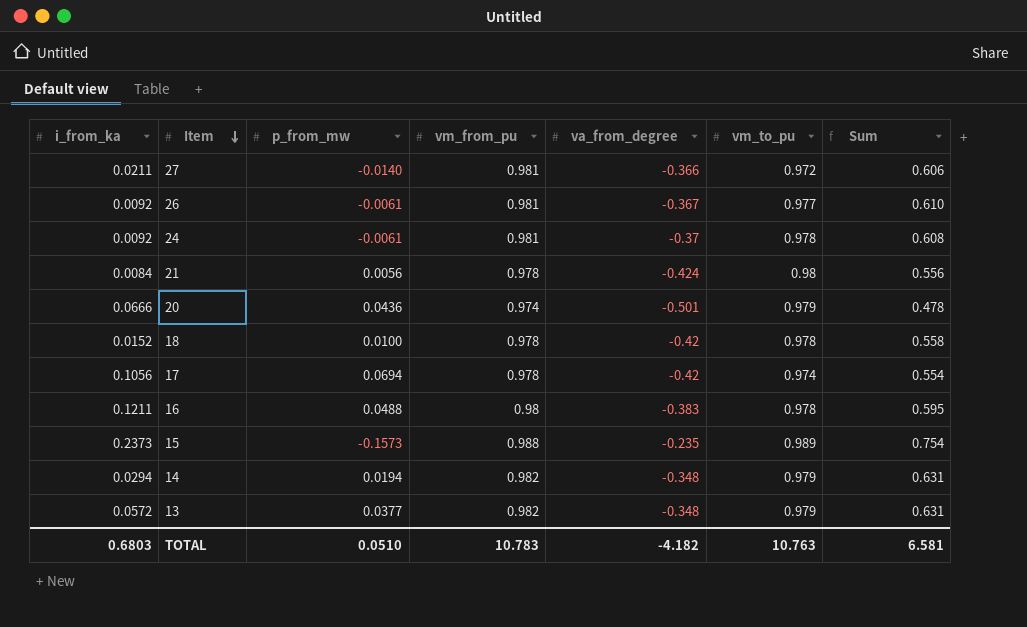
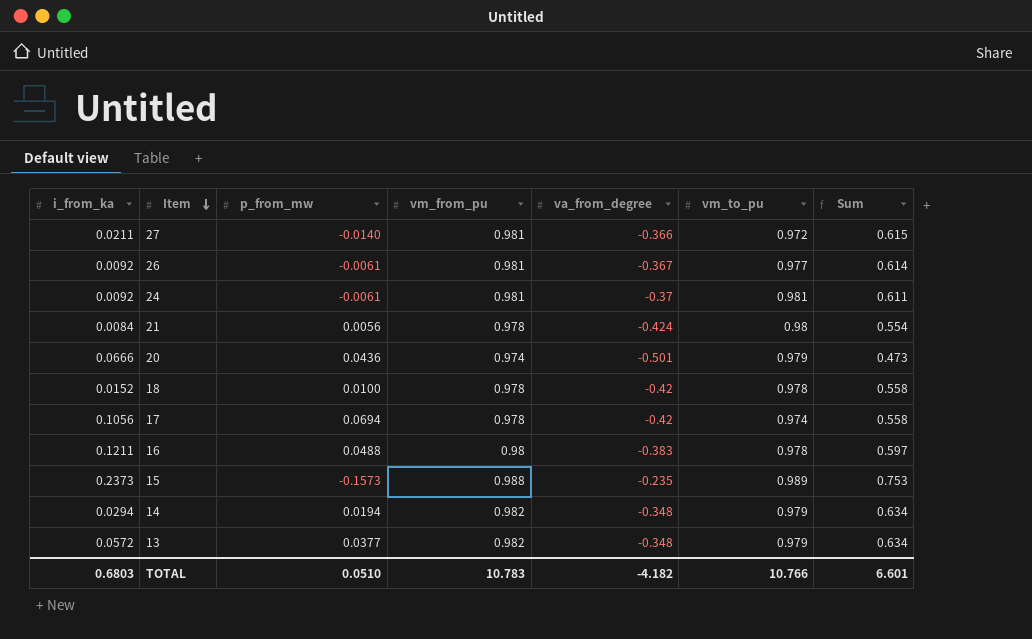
column Sum | formula: [va_from_degree] + [vm_to_pu] -> [vm_from_pu] + [va_from_degree]
24 | vm_to_pu: 0.978 -> 0.981
TOTAL | vm_to_pu: 10.763 -> 10.766
TOTAL | Sum: 6.581 -> 6.601

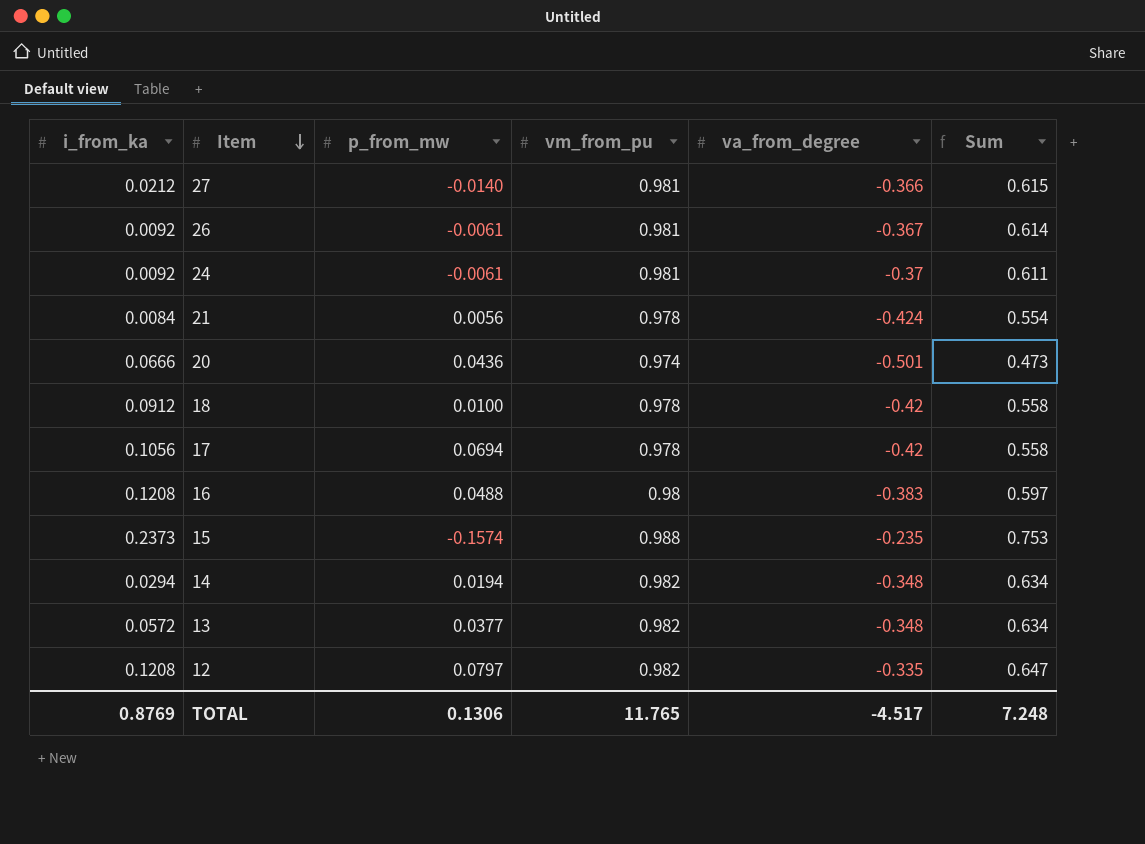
column vm_to_pu | position: 6 -> none
27 | i_from_ka: 0.0211 -> 0.0212
18 | i_from_ka: 0.0152 -> 0.0912
16 | i_from_ka: 0.1211 -> 0.1208
15 | p_from_mw: -0.1573 -> -0.1574
row 12: none -> 0.1208 | 0.0797 | 0.982 | -0.335 | 0.647
TOTAL | i_from_ka: 0.6803 -> 0.8769
TOTAL | p_from_mw: 0.0510 -> 0.1306
TOTAL | vm_from_pu: 10.783 -> 11.765
TOTAL | va_from_degree: -4.182 -> -4.517
TOTAL | Sum: 6.601 -> 7.248

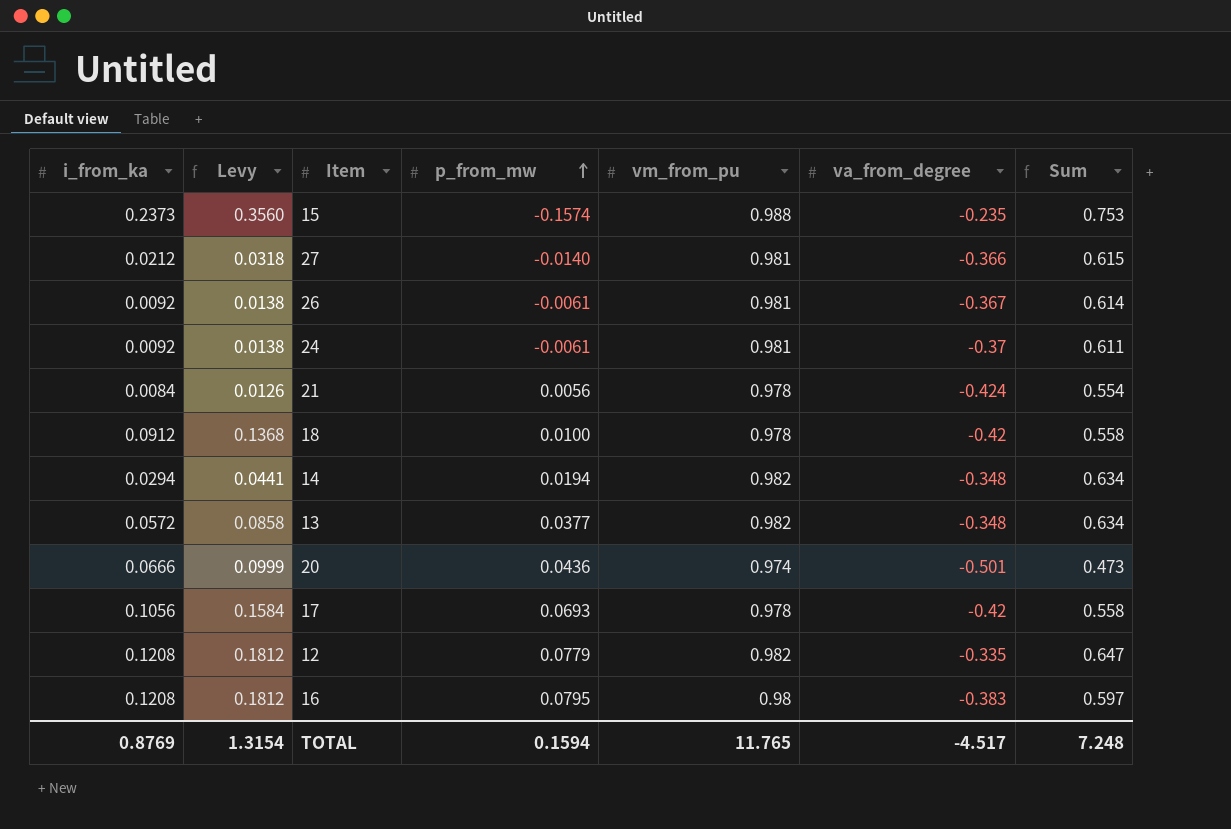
row order: Item descending -> p_from_mw ascending
column Levy | formula: none -> [i_from_ka] * 1.5
17 | p_from_mw: 0.0694 -> 0.0693
12 | p_from_mw: 0.0797 -> 0.0779
16 | p_from_mw: 0.0488 -> 0.0795
TOTAL | p_from_mw: 0.1306 -> 0.1594

